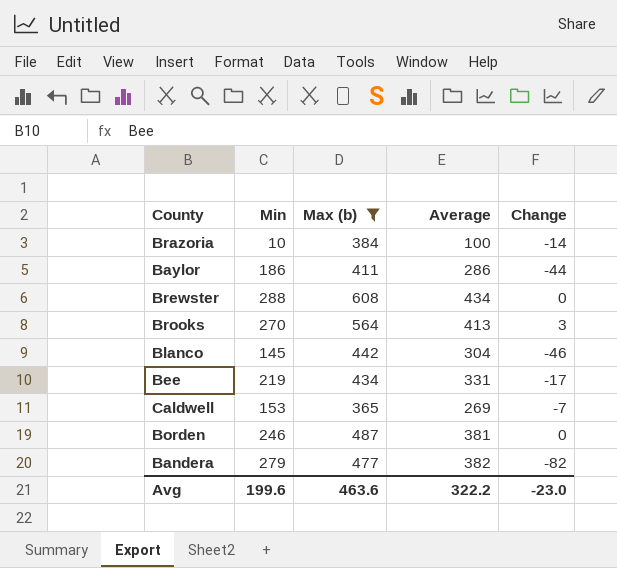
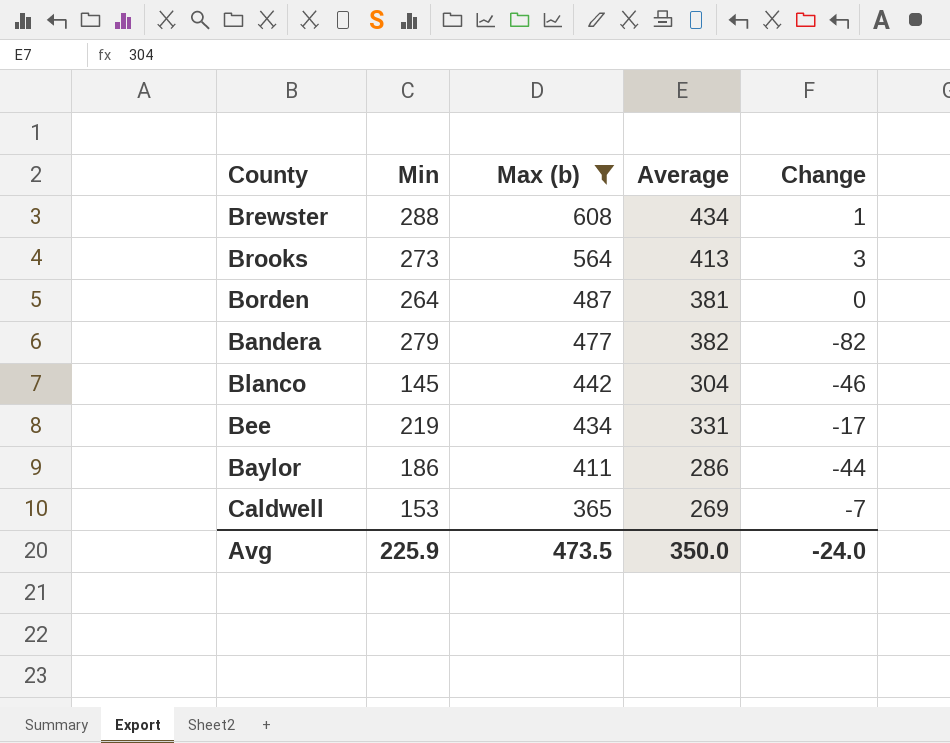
row order: none -> Max (b) descending
row Brazoria: 10 | 384 | 100 | -14 -> none
Brewster | Change: 0 -> 1
Brooks | Min: 270 -> 273
Borden | Min: 246 -> 264
Avg | Min: 199.6 -> 225.9
Avg | Max (b): 463.6 -> 473.5
Avg | Average: 322.2 -> 350.0
Avg | Change: -23.0 -> -24.0

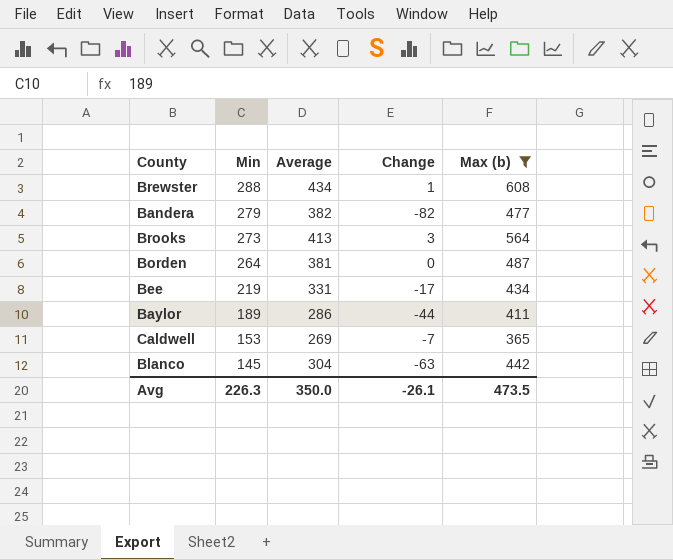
row order: Max (b) descending -> Min descending
column Max (b) | position: 3 -> 5
Baylor | Min: 186 -> 189
Blanco | Change: -46 -> -63
Avg | Min: 225.9 -> 226.3
Avg | Change: -24.0 -> -26.1

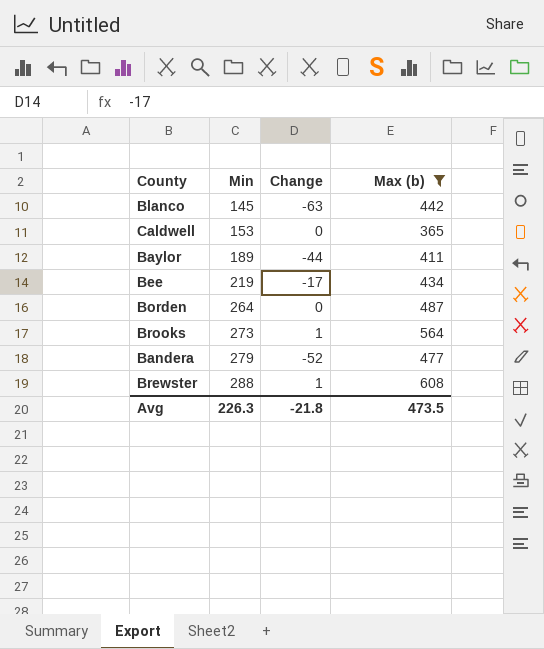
row order: Min descending -> Min ascending
column Average | position: 3 -> none
Caldwell | Change: -7 -> 0
Brooks | Change: 3 -> 1
Bandera | Change: -82 -> -52
Avg | Change: -26.1 -> -21.8

